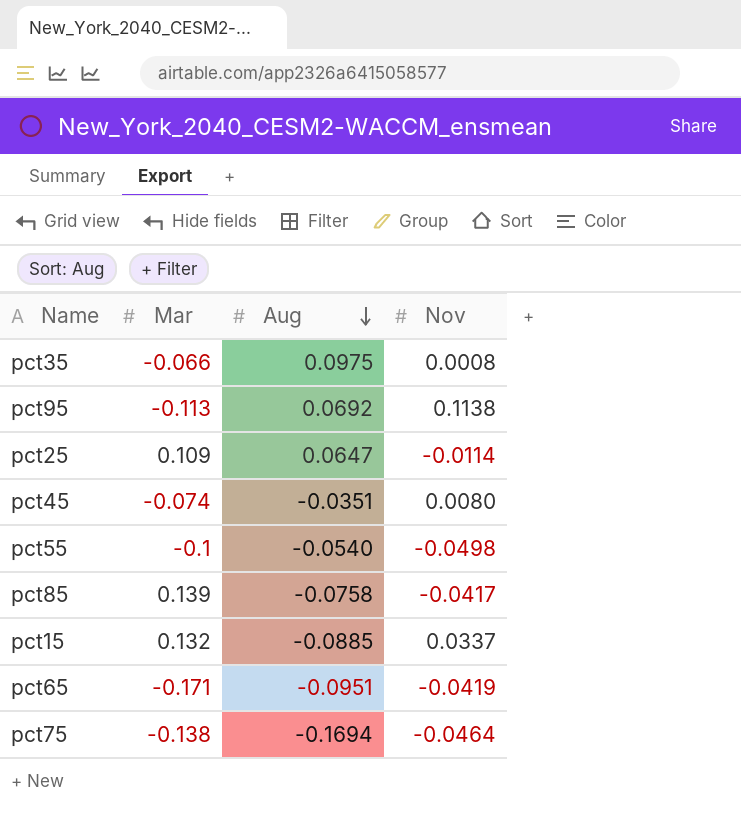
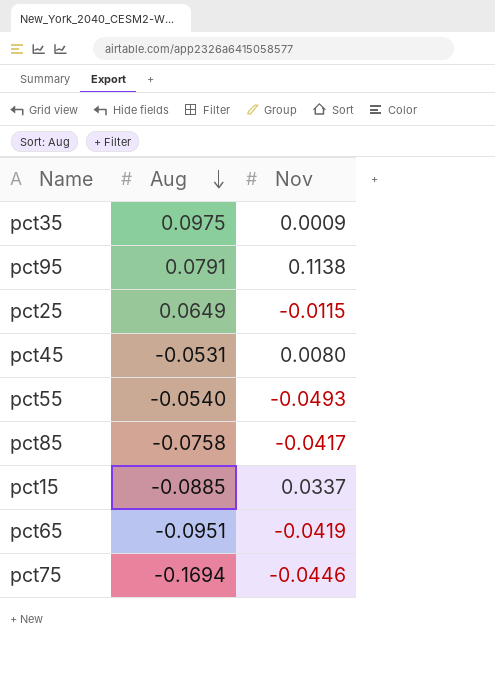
column Mar | position: 2 -> none
pct35 | Nov: 0.0008 -> 0.0009
pct95 | Aug: 0.0692 -> 0.0791
pct25 | Aug: 0.0647 -> 0.0649
pct25 | Nov: -0.0114 -> -0.0115
pct45 | Aug: -0.0351 -> -0.0531
pct55 | Nov: -0.0498 -> -0.0493
pct75 | Nov: -0.0464 -> -0.0446

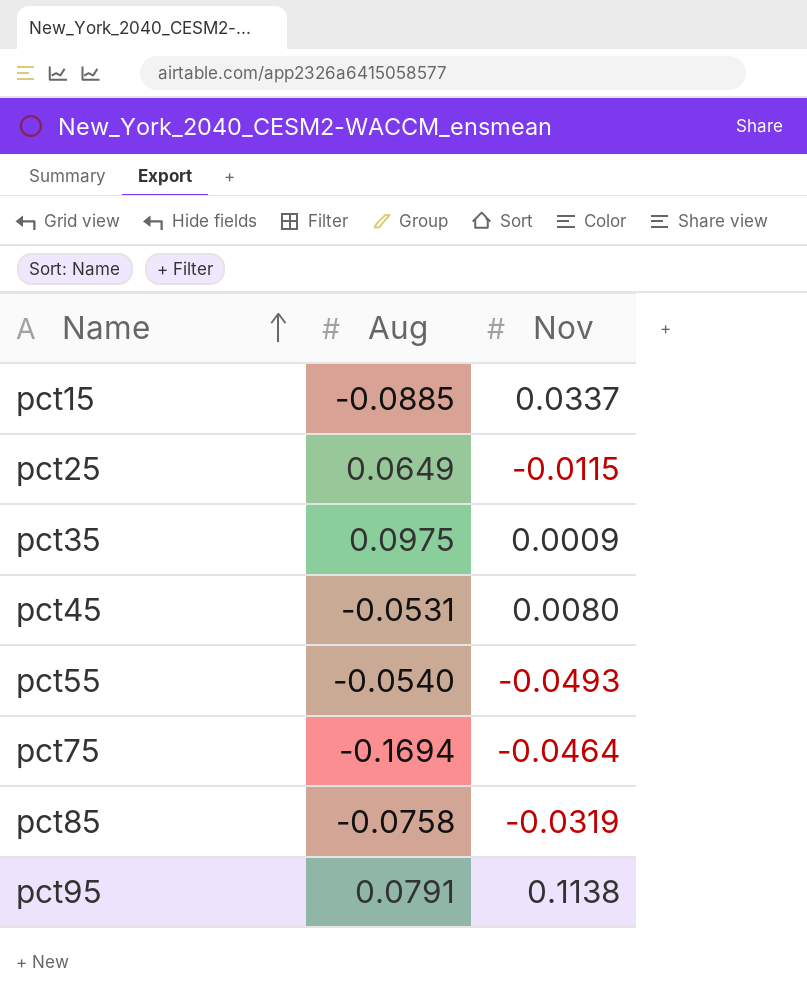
row order: Aug descending -> Name ascending
row pct65: -0.0951 | -0.0419 -> none
pct75 | Nov: -0.0446 -> -0.0464
pct85 | Nov: -0.0417 -> -0.0319

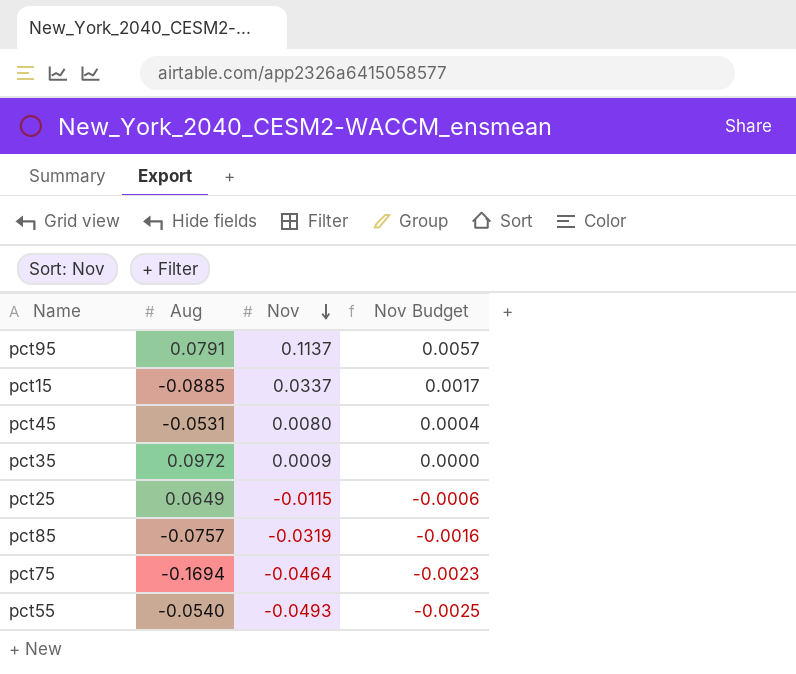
row order: Name ascending -> Nov descending
column Nov Budget | formula: none -> [Nov] * 0.05
pct95 | Nov: 0.1138 -> 0.1137
pct35 | Aug: 0.0975 -> 0.0972
pct85 | Aug: -0.0758 -> -0.0757

